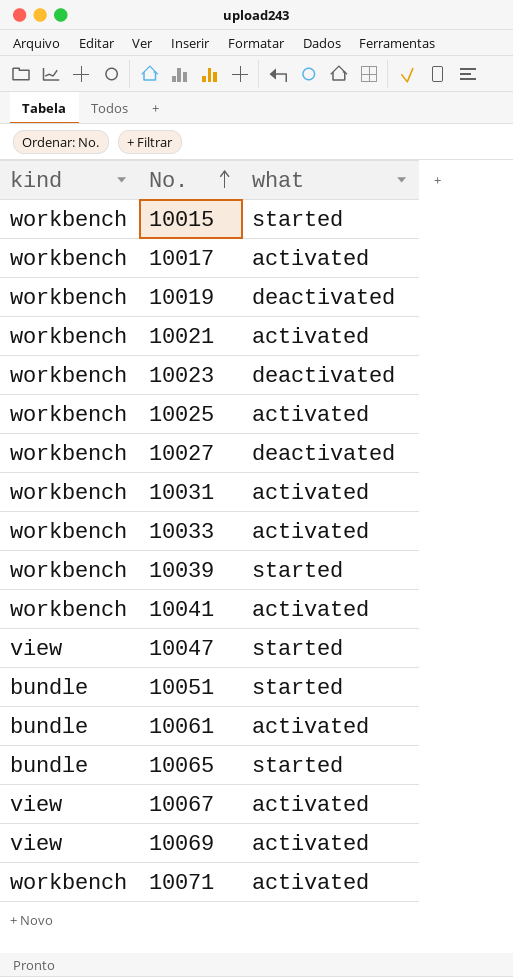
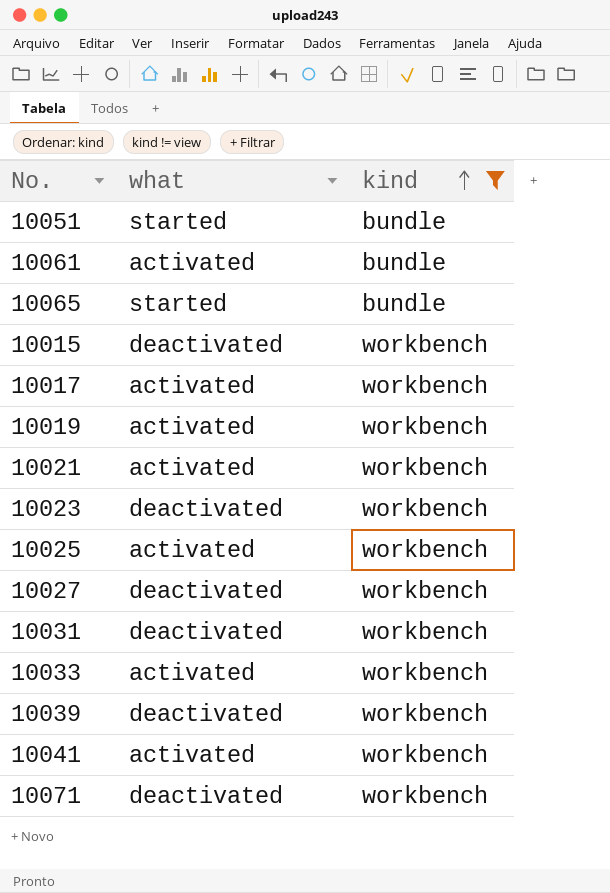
filter: none -> kind != view
row order: No. ascending -> kind ascending
column kind | position: 1 -> 3
10015 | what: started -> deactivated
10019 | what: deactivated -> activated
10031 | what: activated -> deactivated
10039 | what: started -> deactivated
10071 | what: activated -> deactivated

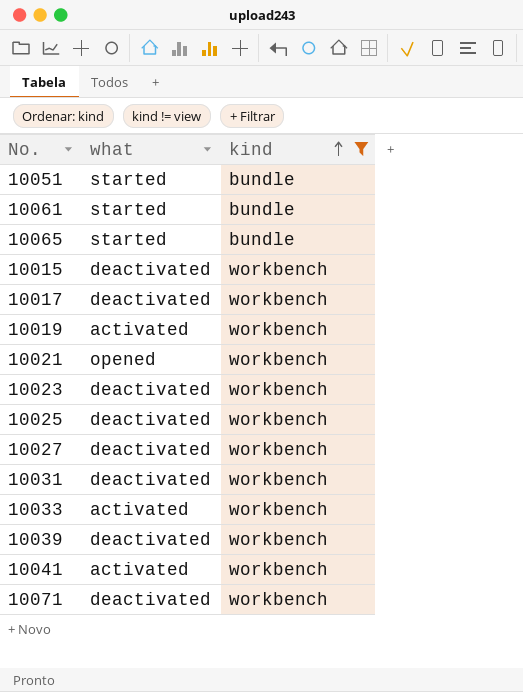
10061 | what: activated -> started
10017 | what: activated -> deactivated
10021 | what: activated -> opened
10025 | what: activated -> deactivated

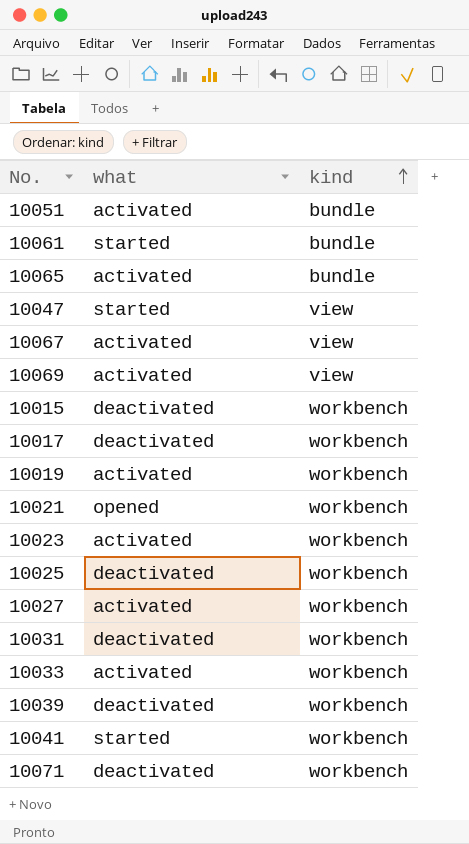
filter: kind != view -> none
10051 | what: started -> activated
10065 | what: started -> activated
10023 | what: deactivated -> activated
10027 | what: deactivated -> activated
10041 | what: activated -> started

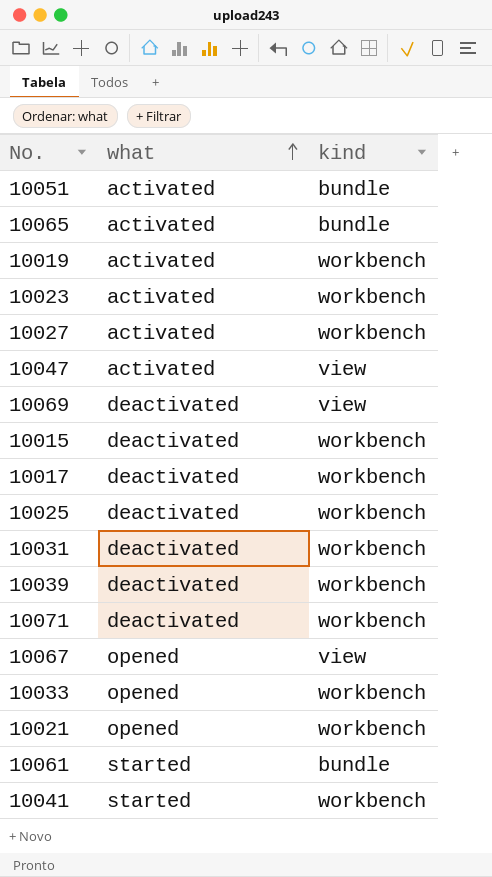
row order: kind ascending -> what ascending
10047 | what: started -> activated
10069 | what: activated -> deactivated
10067 | what: activated -> opened
10033 | what: activated -> opened

